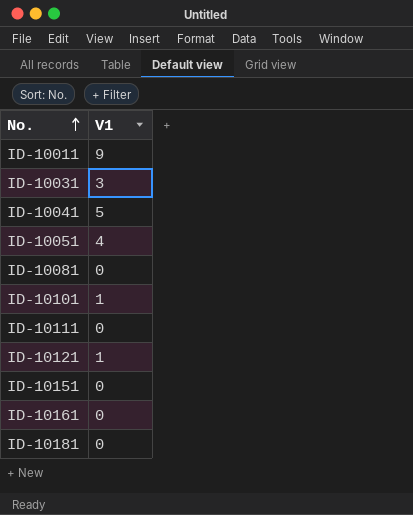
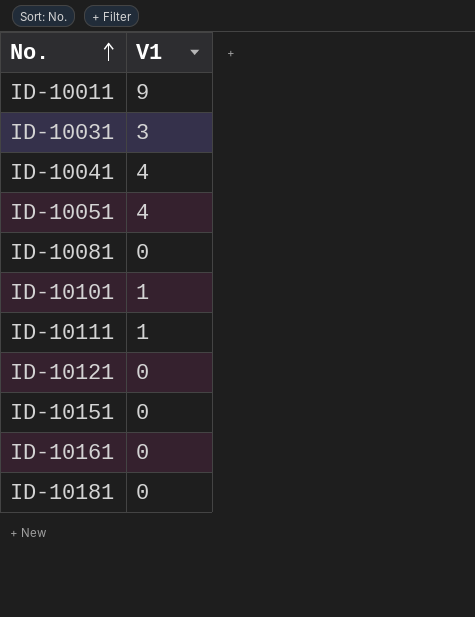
ID-10041 | V1: 5 -> 4
ID-10111 | V1: 0 -> 1
ID-10121 | V1: 1 -> 0

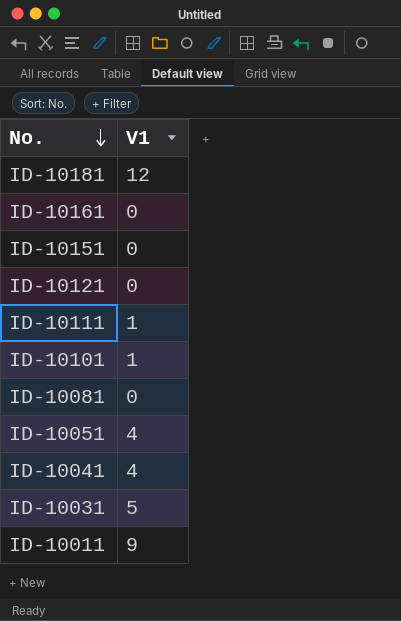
row order: No. ascending -> No. descending
ID-10181 | V1: 0 -> 12
ID-10031 | V1: 3 -> 5

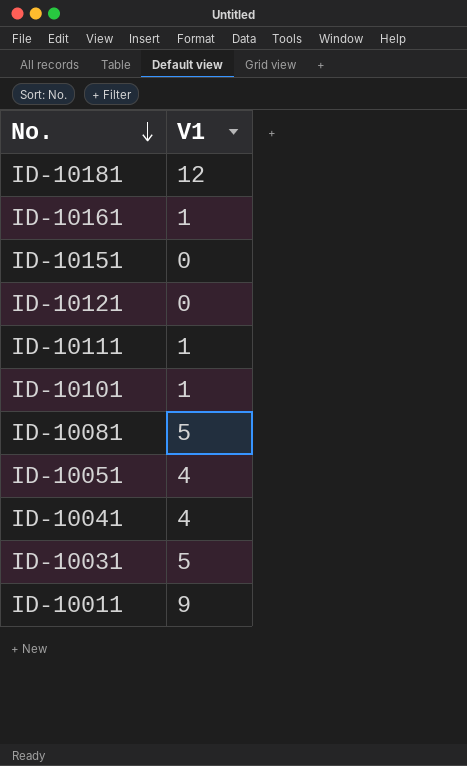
ID-10161 | V1: 0 -> 1
ID-10081 | V1: 0 -> 5

